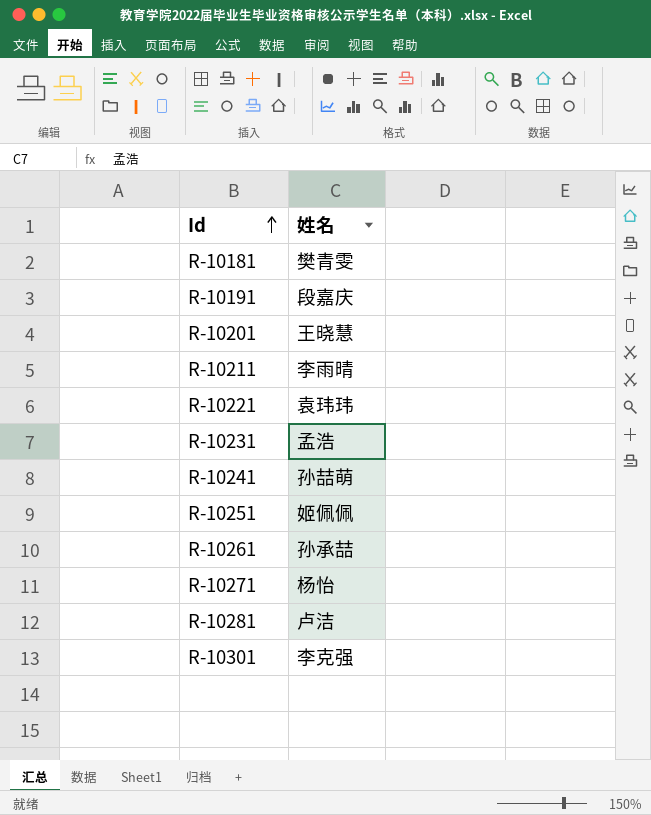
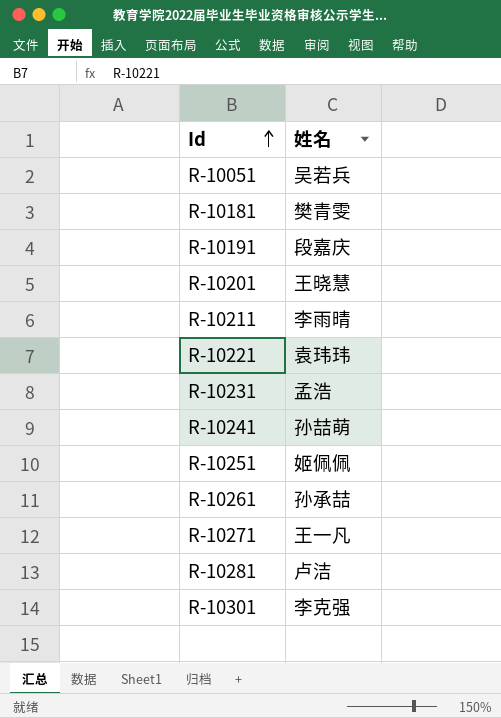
row R-10051: none -> 吴若兵
R-10271 | 姓名: 杨怡 -> 王一凡

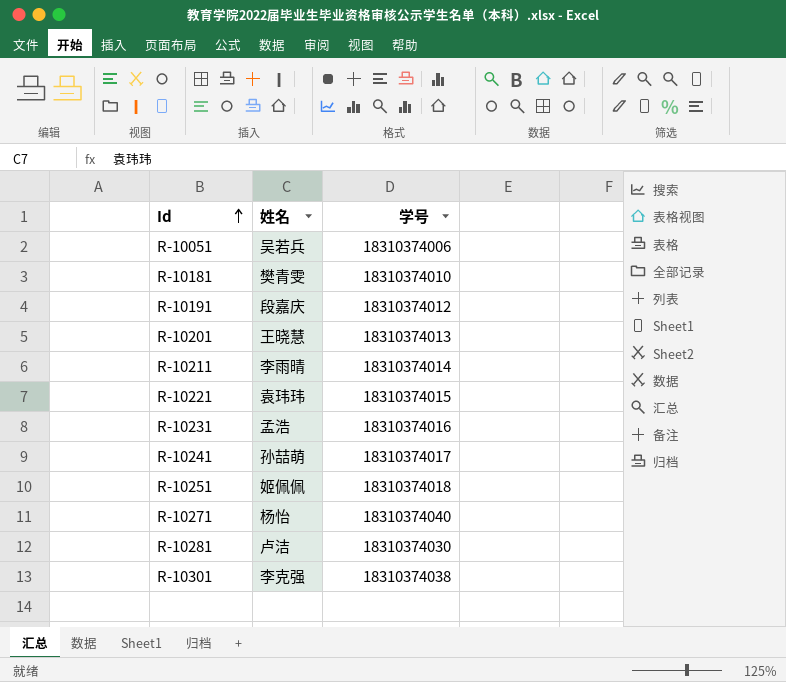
column 学号 | position: none -> 3
row R-10261: 孙承喆 -> none
R-10271 | 姓名: 王一凡 -> 杨怡

